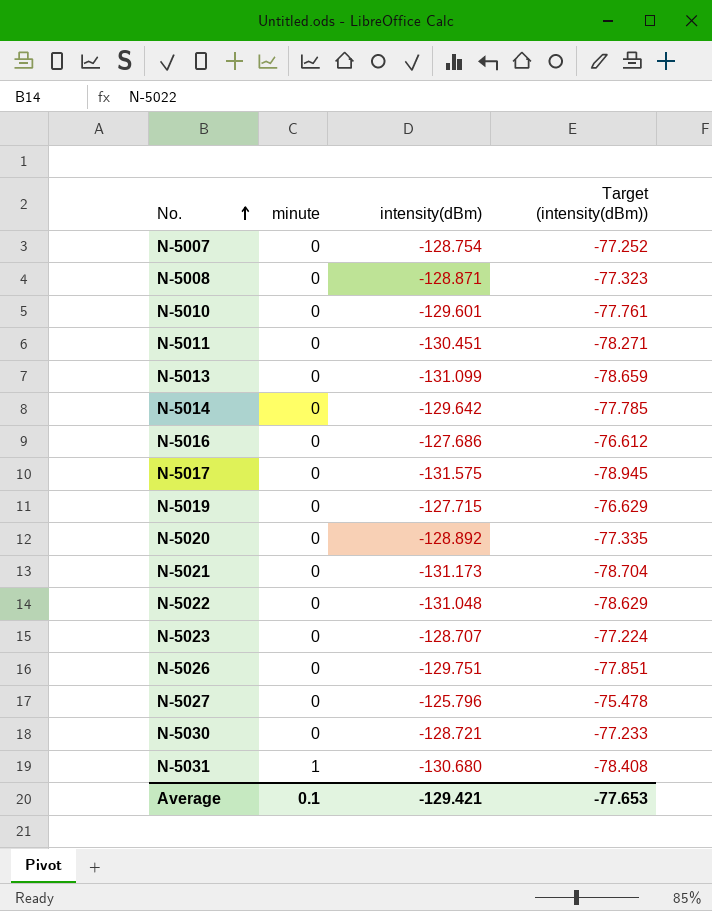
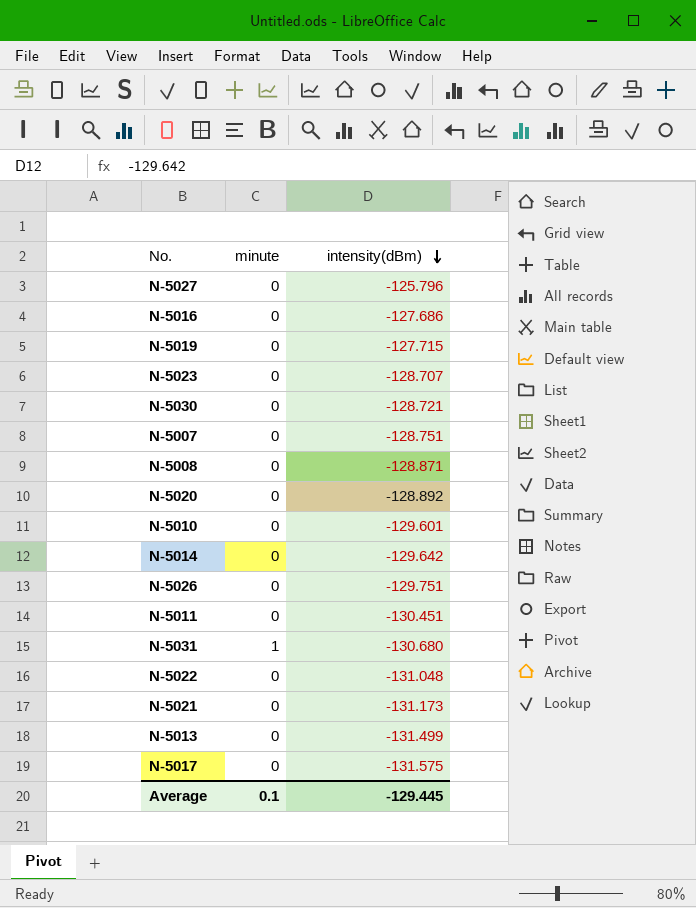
row order: No. ascending -> intensity(dBm) descending
column Target (intensity(dBm)) | formula: [intensity(dBm)] * 0.6 -> none
N-5007 | intensity(dBm): -128.754 -> -128.751
N-5013 | intensity(dBm): -131.099 -> -131.499
Average | intensity(dBm): -129.421 -> -129.445

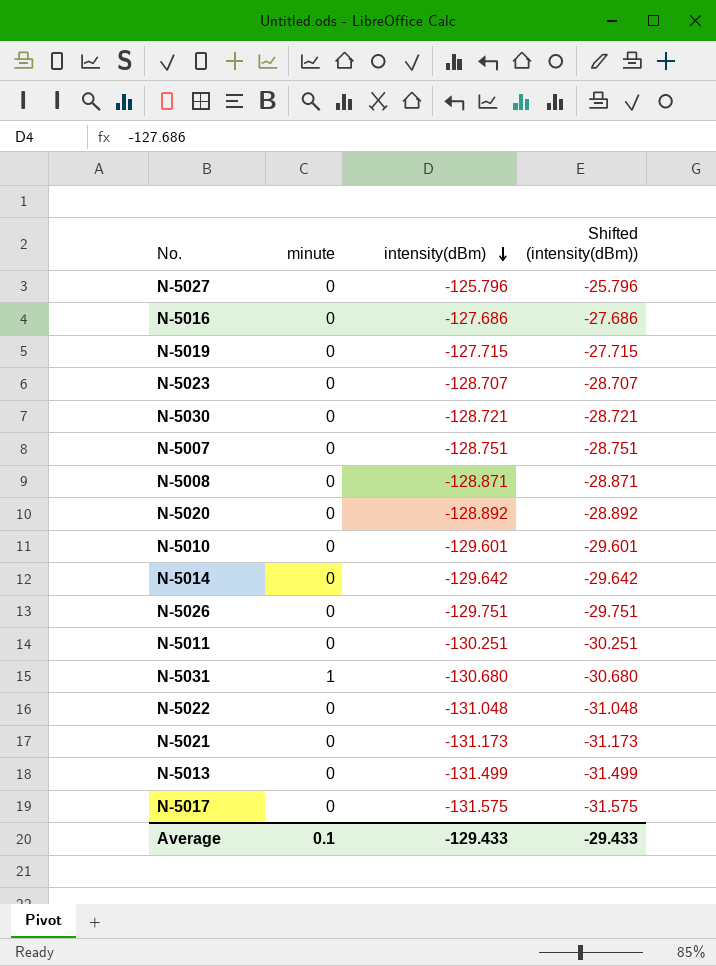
column Shifted (intensity(dBm)) | formula: none -> [intensity(dBm)] + 100
N-5011 | intensity(dBm): -130.451 -> -130.251
Average | intensity(dBm): -129.445 -> -129.433

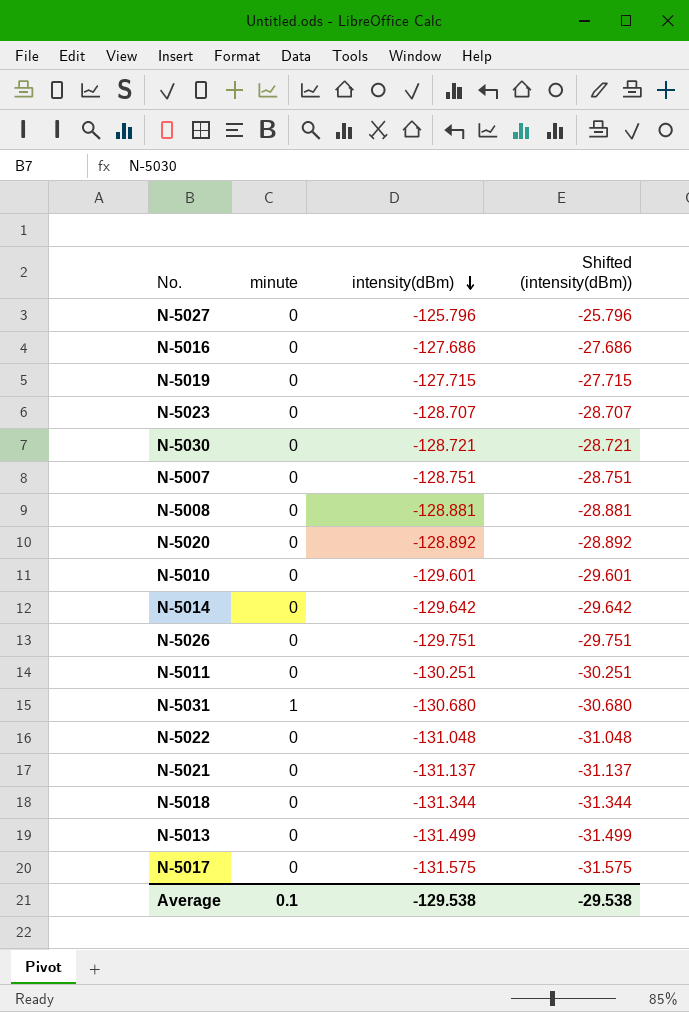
N-5008 | intensity(dBm): -128.871 -> -128.881
N-5008 | Shifted (intensity(dBm)): -28.871 -> -28.881
N-5021 | intensity(dBm): -131.173 -> -131.137
N-5021 | Shifted (intensity(dBm)): -31.173 -> -31.137
row N-5018: none -> 0 | -131.344 | -31.344
Average | intensity(dBm): -129.433 -> -129.538
Average | Shifted (intensity(dBm)): -29.433 -> -29.538

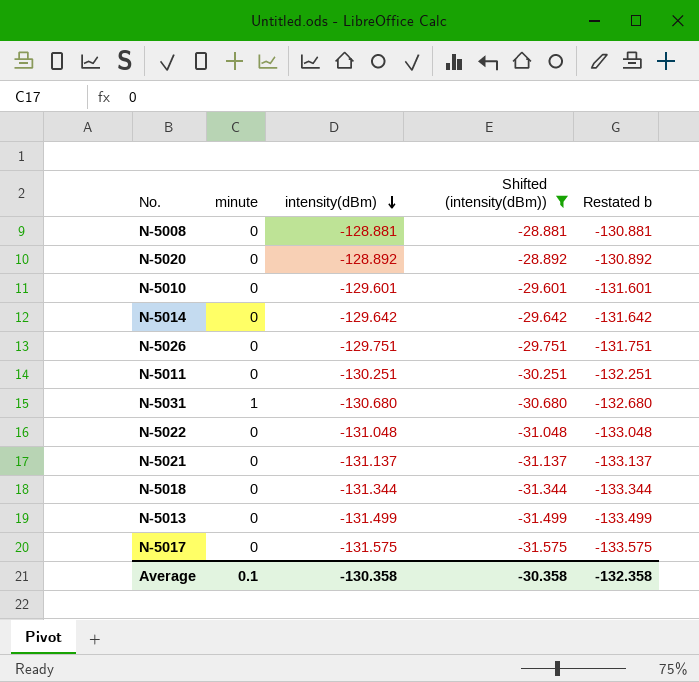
filter: none -> Shifted (intensity(dBm)) <= -28.881
column Restated b | formula: none -> [intensity(dBm)] - 2
Average | intensity(dBm): -129.538 -> -130.358
Average | Shifted (intensity(dBm)): -29.538 -> -30.358

